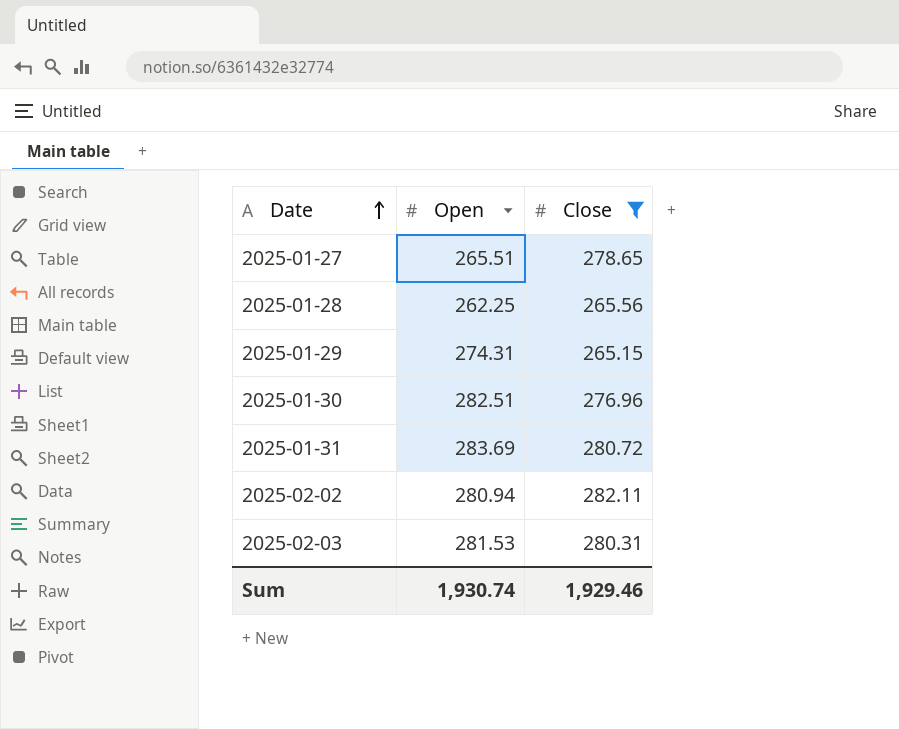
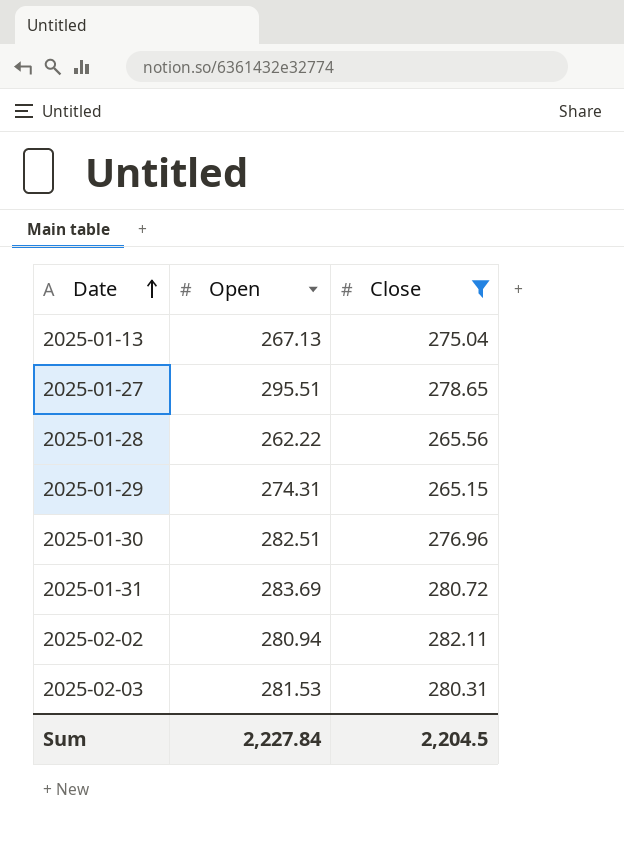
row 2025-01-13: none -> 267.13 | 275.04
2025-01-27 | Open: 265.51 -> 295.51
2025-01-28 | Open: 262.25 -> 262.22
Sum | Open: 1,930.74 -> 2,227.84
Sum | Close: 1,929.46 -> 2,204.5

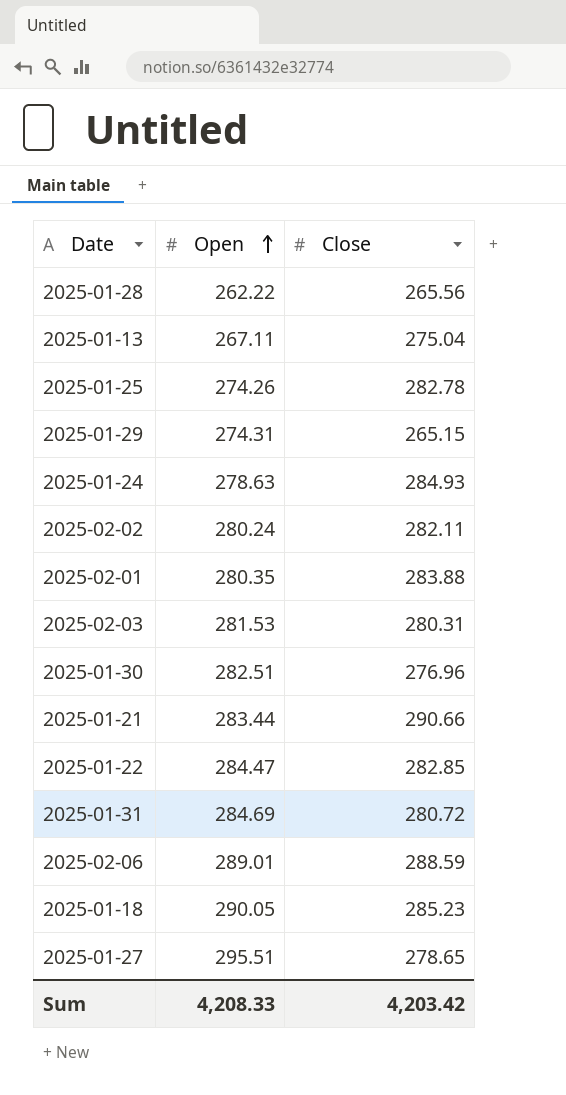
filter: Close <= 282.11 -> none
row order: Date ascending -> Open ascending
2025-01-13 | Open: 267.13 -> 267.11
2025-02-02 | Open: 280.94 -> 280.24
2025-01-31 | Open: 283.69 -> 284.69
Sum | Open: 2,227.84 -> 4,208.33
Sum | Close: 2,204.5 -> 4,203.42

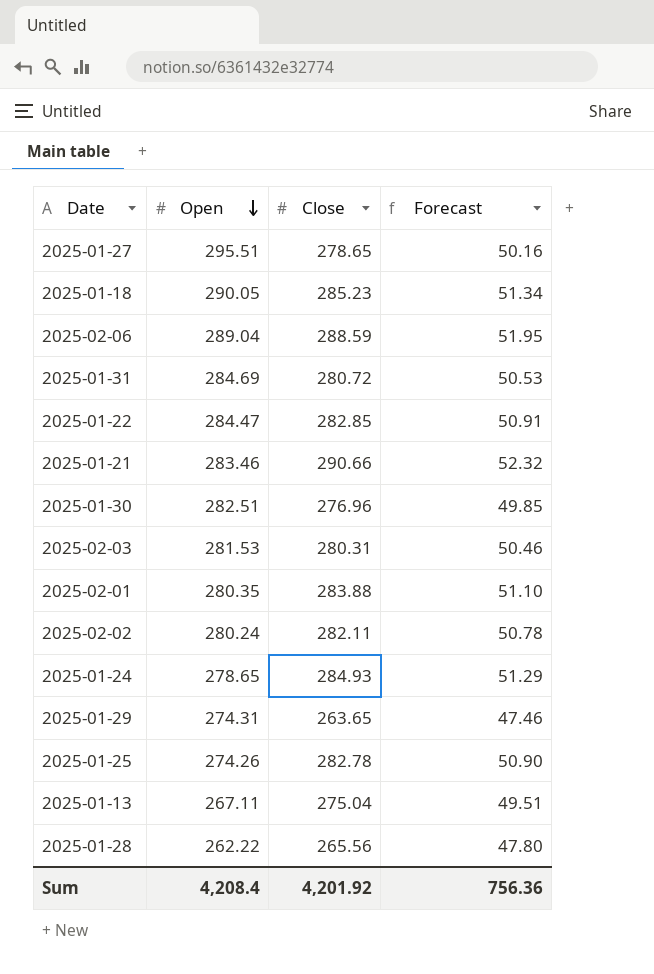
row order: Open ascending -> Open descending
column Forecast | formula: none -> [Close] * 0.18
2025-02-06 | Open: 289.01 -> 289.04
2025-01-21 | Open: 283.44 -> 283.46
2025-01-24 | Open: 278.63 -> 278.65
2025-01-29 | Close: 265.15 -> 263.65
Sum | Open: 4,208.33 -> 4,208.4
Sum | Close: 4,203.42 -> 4,201.92

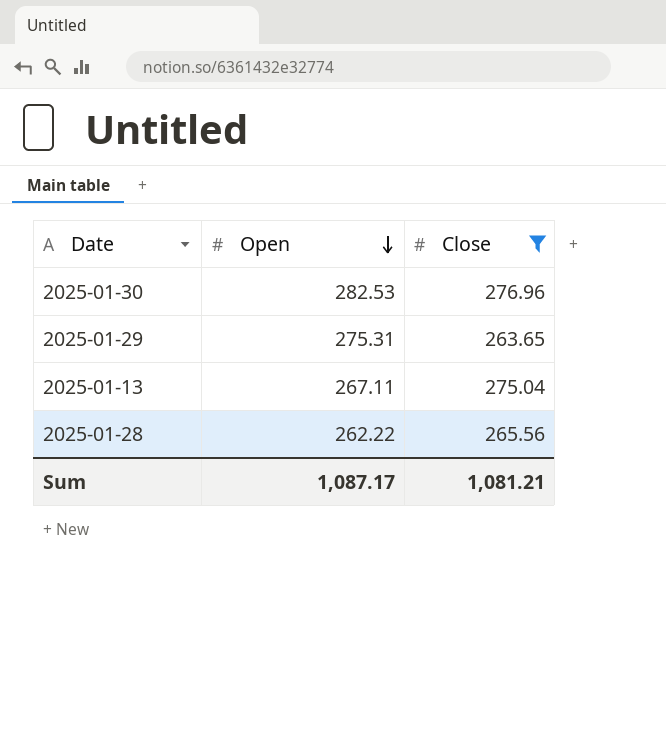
filter: none -> Close <= 276.96
column Forecast | formula: [Close] * 0.18 -> none
2025-01-30 | Open: 282.51 -> 282.53
2025-01-29 | Open: 274.31 -> 275.31
Sum | Open: 4,208.4 -> 1,087.17
Sum | Close: 4,201.92 -> 1,081.21

